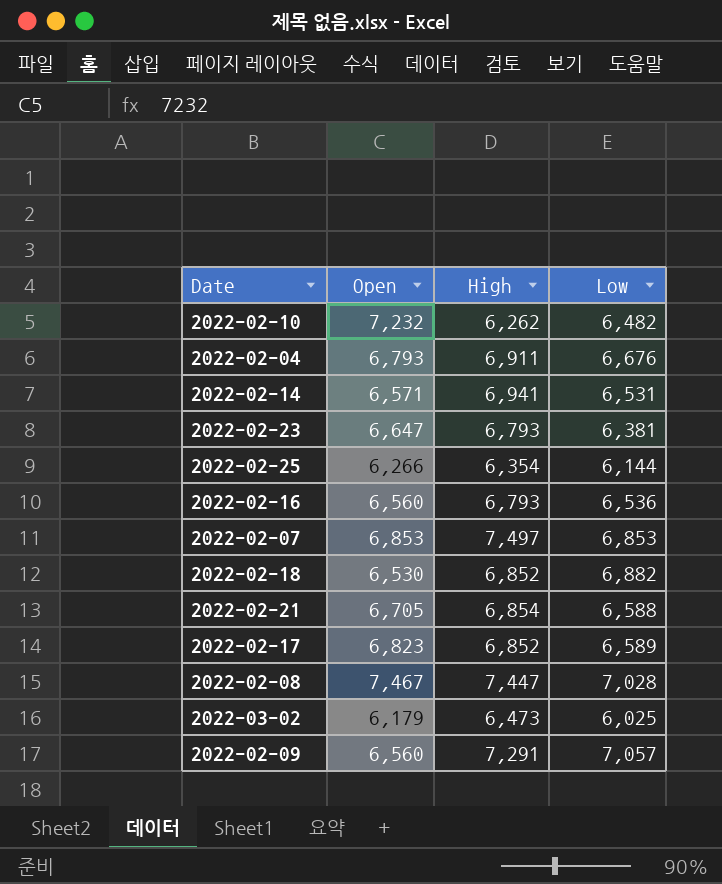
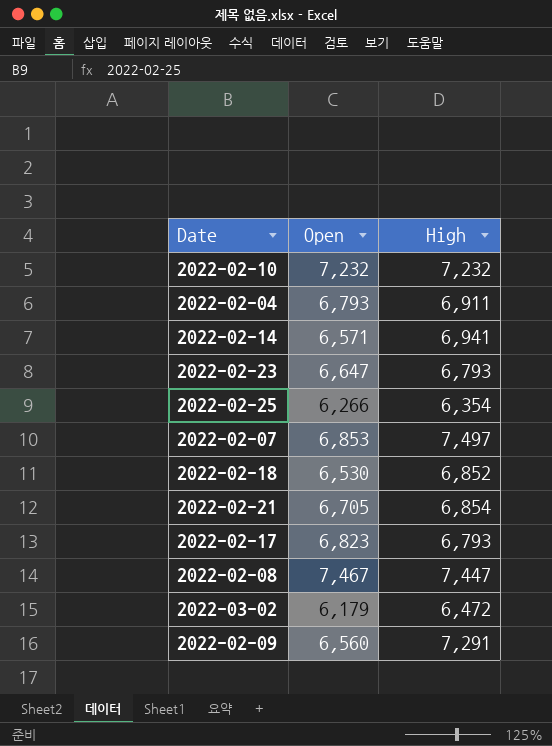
column Low | position: 4 -> none
row 2022-02-16: 6,560 | 6,793 | 6,536 -> none
2022-02-10 | High: 6,262 -> 7,232
2022-02-17 | High: 6,852 -> 6,793
2022-03-02 | High: 6,473 -> 6,472

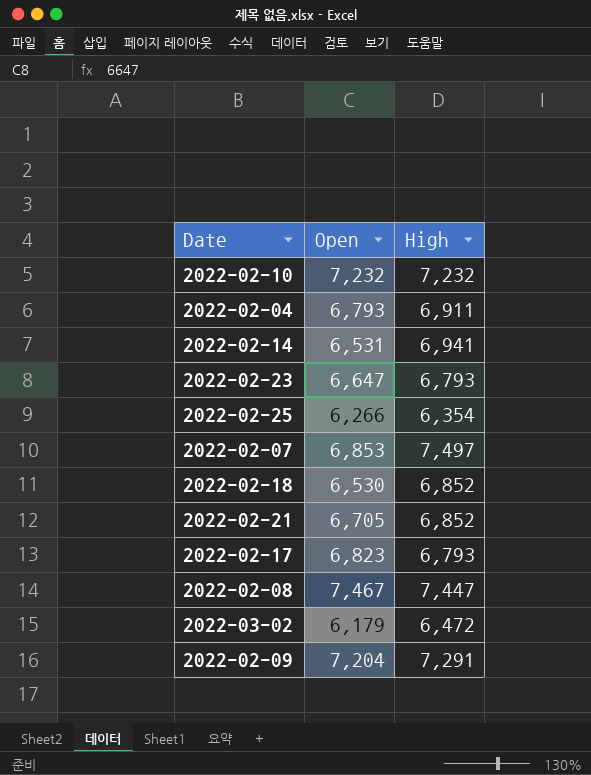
2022-02-14 | Open: 6,571 -> 6,531
2022-02-21 | High: 6,854 -> 6,852
2022-02-09 | Open: 6,560 -> 7,204

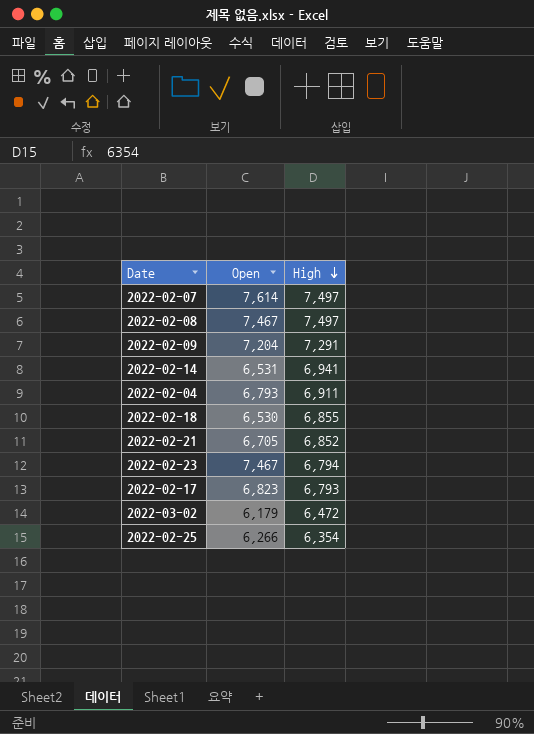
row order: none -> High descending
row 2022-02-10: 7,232 | 7,232 -> none
2022-02-07 | Open: 6,853 -> 7,614
2022-02-08 | High: 7,447 -> 7,497
2022-02-18 | High: 6,852 -> 6,855
2022-02-23 | Open: 6,647 -> 7,467
2022-02-23 | High: 6,793 -> 6,794

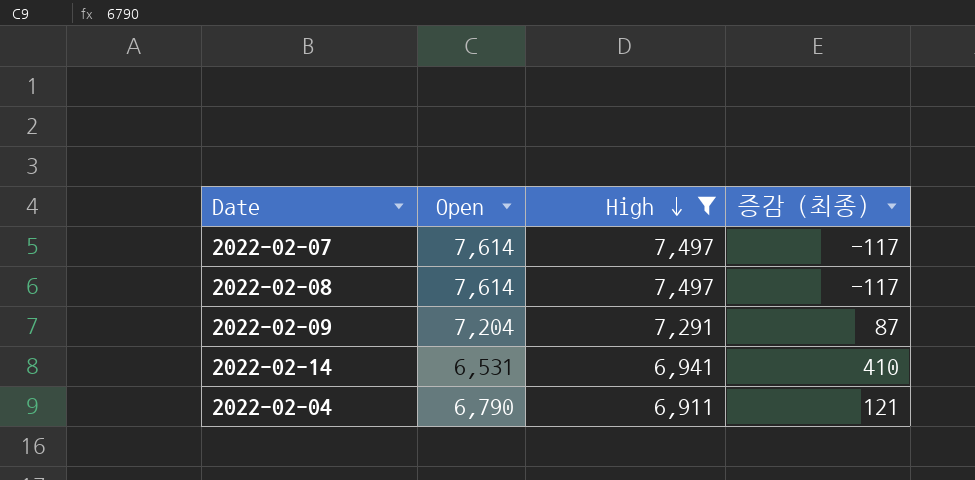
filter: none -> High >= 6,911
column 증감 (최종) | formula: none -> [High] - [Open]
2022-02-08 | Open: 7,467 -> 7,614
2022-02-04 | Open: 6,793 -> 6,790

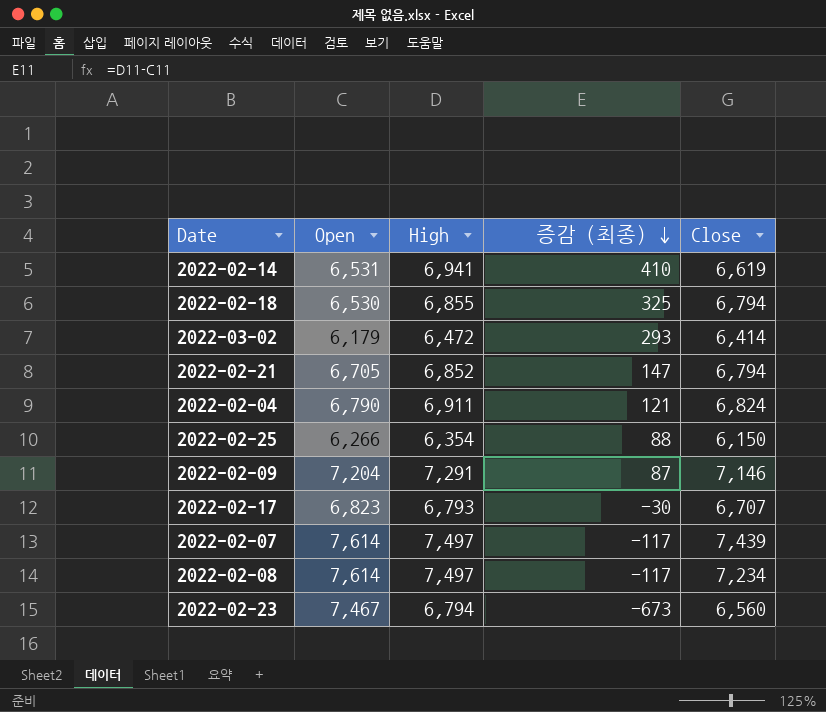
filter: High >= 6,911 -> none
row order: High descending -> 증감 (최종) descending
column Close | position: none -> 5

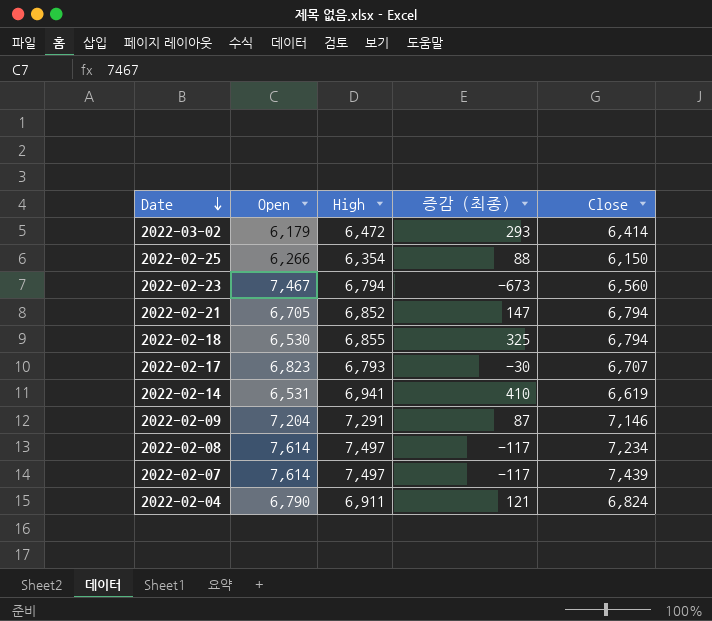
row order: 증감 (최종) descending -> Date descending

